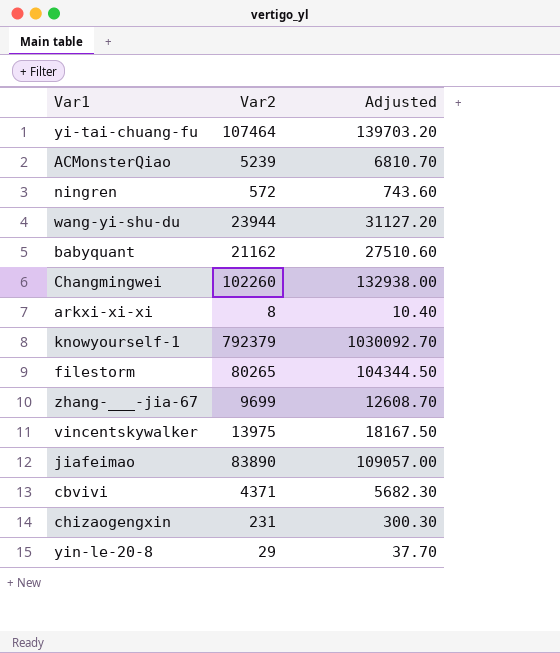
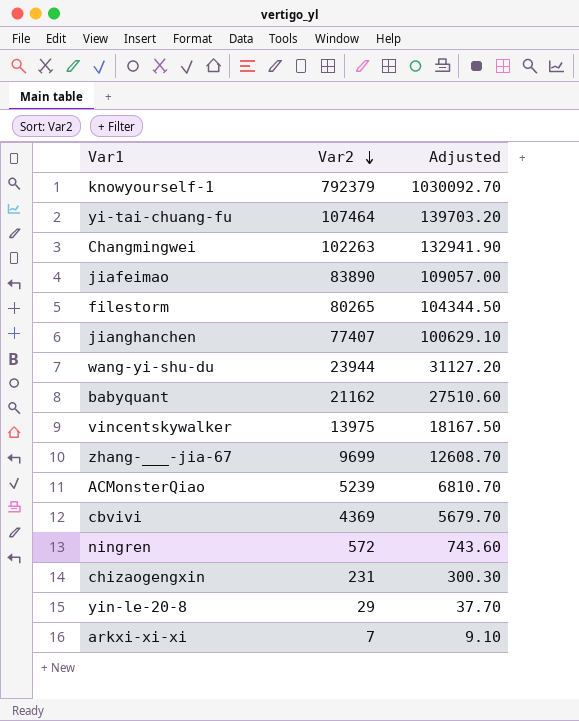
row order: none -> Var2 descending
Changmingwei | Var2: 102260 -> 102263
Changmingwei | Adjusted: 132938.00 -> 132941.90
row jianghanchen: none -> 77407 | 100629.10
cbvivi | Var2: 4371 -> 4369
cbvivi | Adjusted: 5682.30 -> 5679.70
arkxi-xi-xi | Var2: 8 -> 7
arkxi-xi-xi | Adjusted: 10.40 -> 9.10

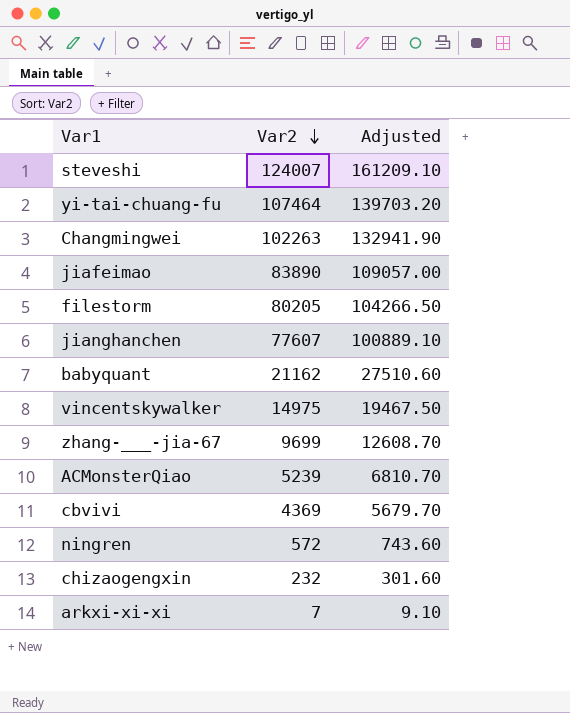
row knowyourself-1: 792379 | 1030092.70 -> none
row wang-yi-shu-du: 23944 | 31127.20 -> none
row yin-le-20-8: 29 | 37.70 -> none
row steveshi: none -> 124007 | 161209.10
filestorm | Var2: 80265 -> 80205
filestorm | Adjusted: 104344.50 -> 104266.50
jianghanchen | Var2: 77407 -> 77607
jianghanchen | Adjusted: 100629.10 -> 100889.10
vincentskywalker | Var2: 13975 -> 14975
vincentskywalker | Adjusted: 18167.50 -> 19467.50
chizaogengxin | Var2: 231 -> 232
chizaogengxin | Adjusted: 300.30 -> 301.60

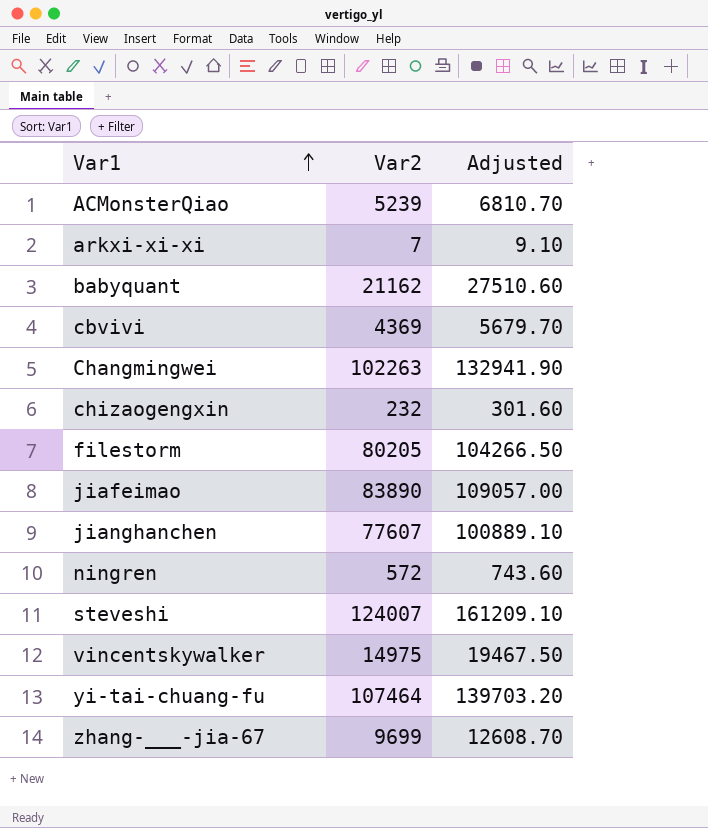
row order: Var2 descending -> Var1 ascending

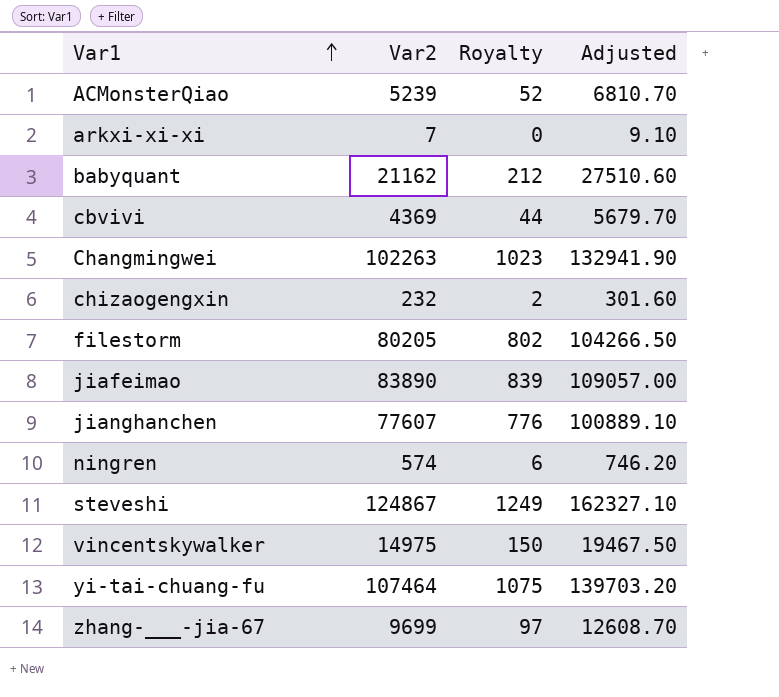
column Royalty | formula: none -> [Var2] * 0.01
ningren | Var2: 572 -> 574
ningren | Adjusted: 743.60 -> 746.20
steveshi | Var2: 124007 -> 124867
steveshi | Adjusted: 161209.10 -> 162327.10

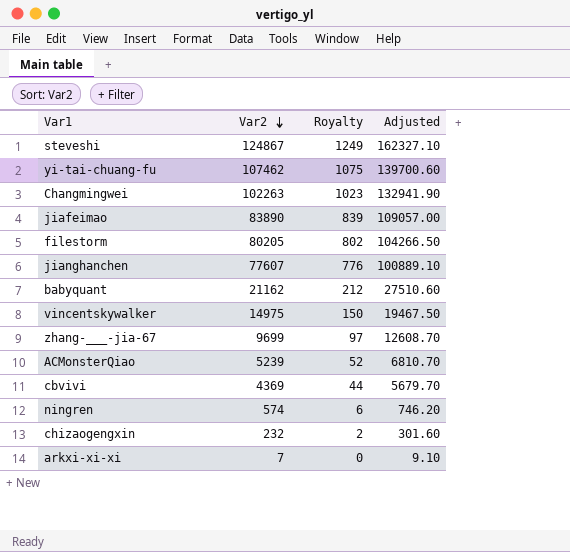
row order: Var1 ascending -> Var2 descending
yi-tai-chuang-fu | Var2: 107464 -> 107462
yi-tai-chuang-fu | Adjusted: 139703.20 -> 139700.60

